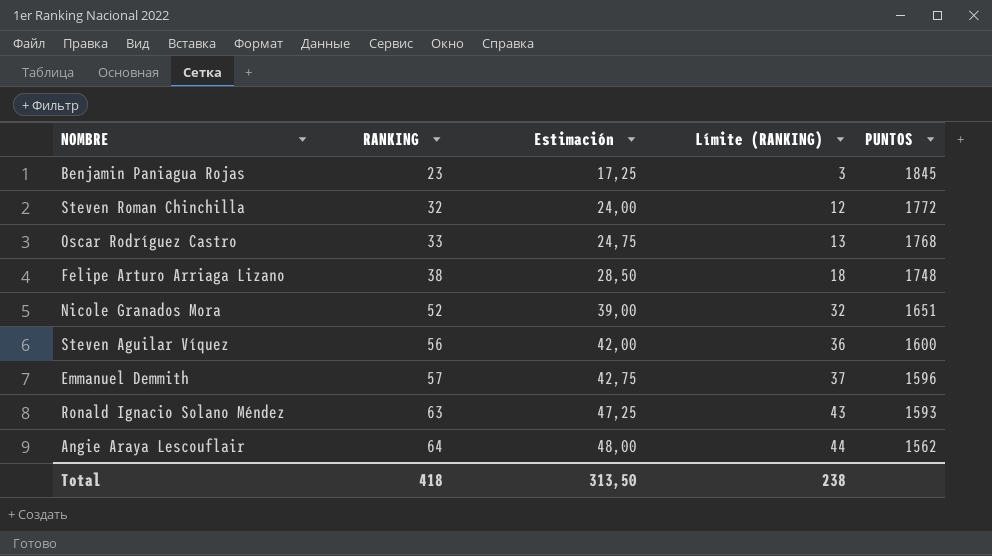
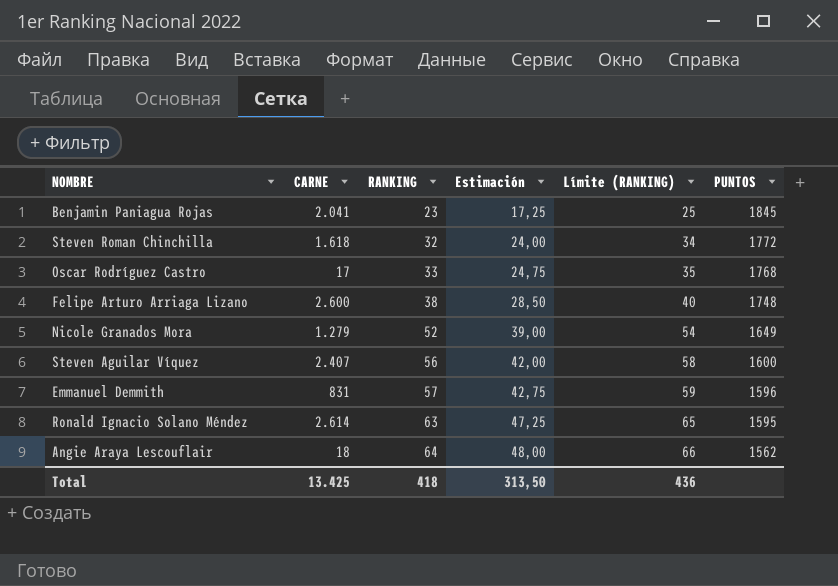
column CARNE | position: none -> 2
column Límite (RANKING) | formula: [RANKING] - 20 -> [RANKING] + 2
Nicole Granados Mora | PUNTOS: 1651 -> 1649
Ronald Ignacio Solano Méndez | PUNTOS: 1593 -> 1595
Total | Límite (RANKING): 238 -> 436

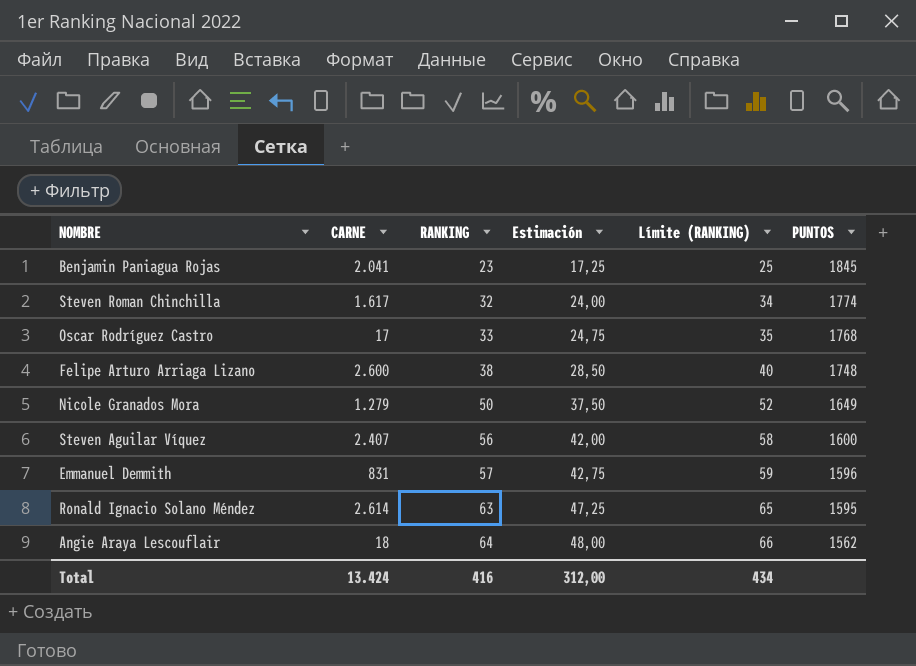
Steven Roman Chinchilla | CARNE: 1.618 -> 1.617
Steven Roman Chinchilla | PUNTOS: 1772 -> 1774
Nicole Granados Mora | RANKING: 52 -> 50
Nicole Granados Mora | Estimación: 39,00 -> 37,50
Nicole Granados Mora | Límite (RANKING): 54 -> 52
Total | CARNE: 13.425 -> 13.424
Total | RANKING: 418 -> 416
Total | Estimación: 313,50 -> 312,00
Total | Límite (RANKING): 436 -> 434

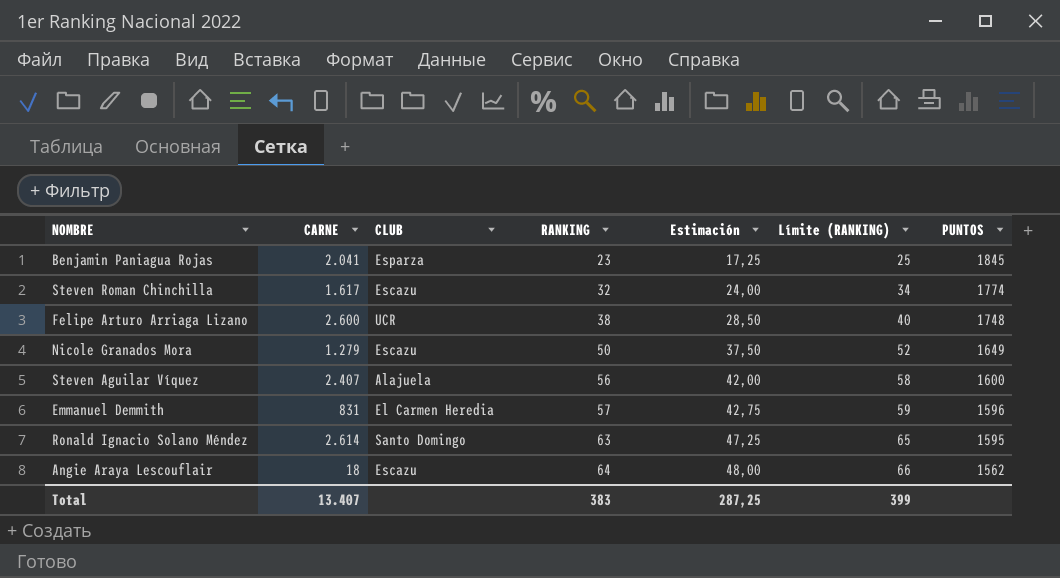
column CLUB | position: none -> 3
row Oscar Rodríguez Castro: 17 | 33 | 24,75 | 35 | 1768 -> none
Total | CARNE: 13.424 -> 13.407
Total | RANKING: 416 -> 383
Total | Estimación: 312,00 -> 287,25
Total | Límite (RANKING): 434 -> 399

